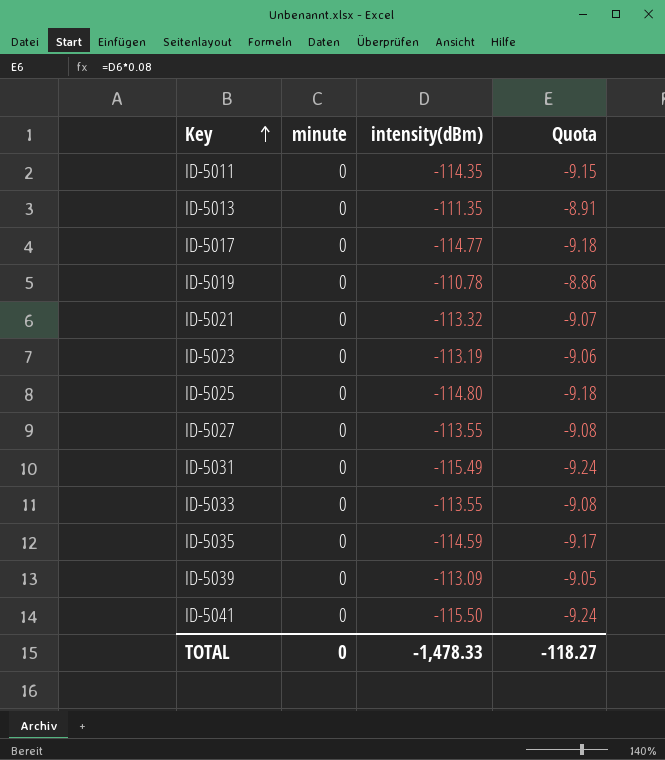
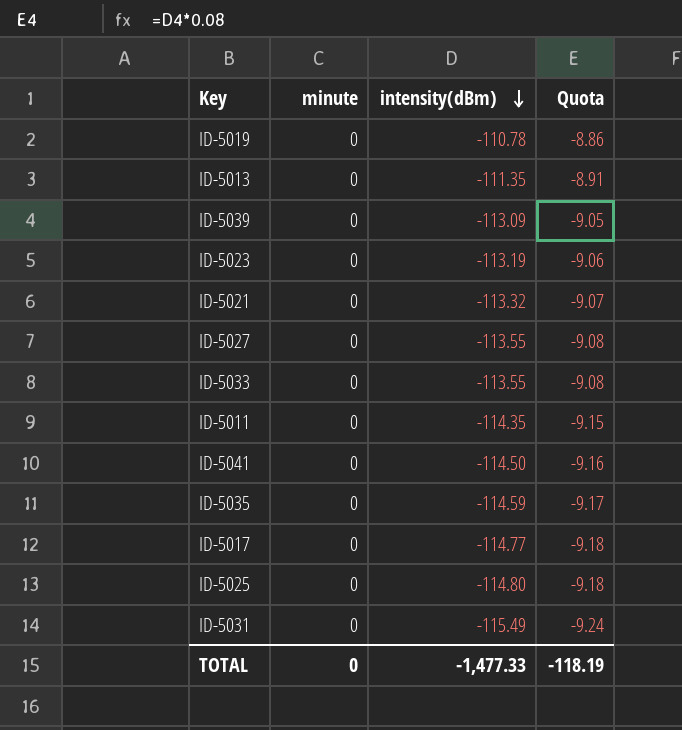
row order: Key ascending -> intensity(dBm) descending
ID-5041 | intensity(dBm): -115.50 -> -114.50
ID-5041 | Quota: -9.24 -> -9.16
TOTAL | intensity(dBm): -1,478.33 -> -1,477.33
TOTAL | Quota: -118.27 -> -118.19

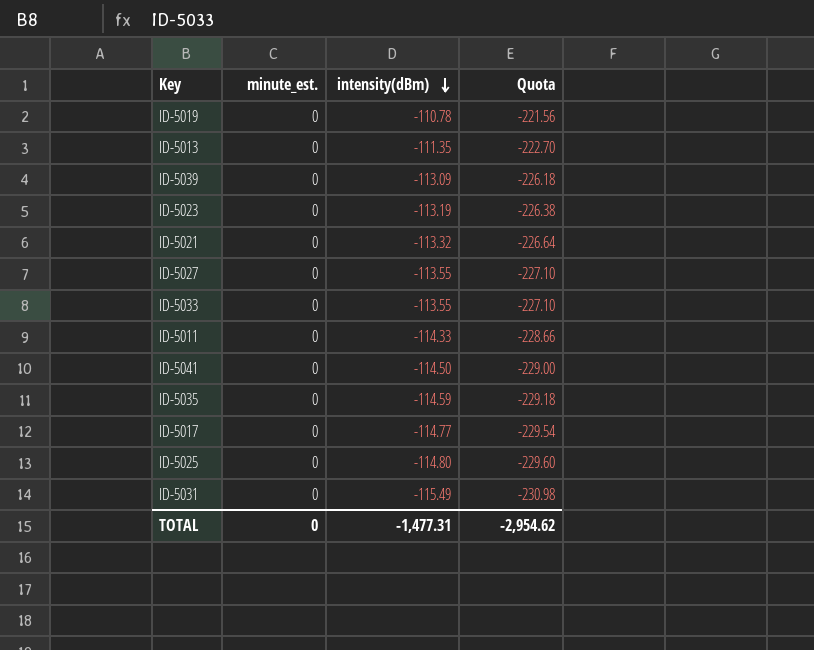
column name: minute -> minute_est.
column Quota | formula: [intensity(dBm)] * 0.08 -> [intensity(dBm)] * 2
ID-5011 | intensity(dBm): -114.35 -> -114.33
TOTAL | intensity(dBm): -1,477.33 -> -1,477.31
TOTAL | Quota: -118.19 -> -2,954.62

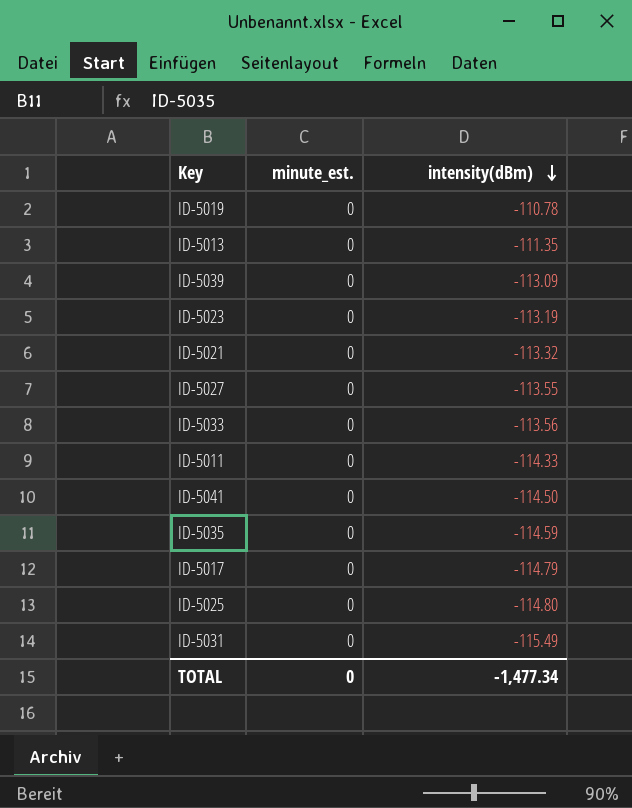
column Quota | formula: [intensity(dBm)] * 2 -> none
ID-5033 | intensity(dBm): -113.55 -> -113.56
ID-5017 | intensity(dBm): -114.77 -> -114.79
TOTAL | intensity(dBm): -1,477.31 -> -1,477.34

